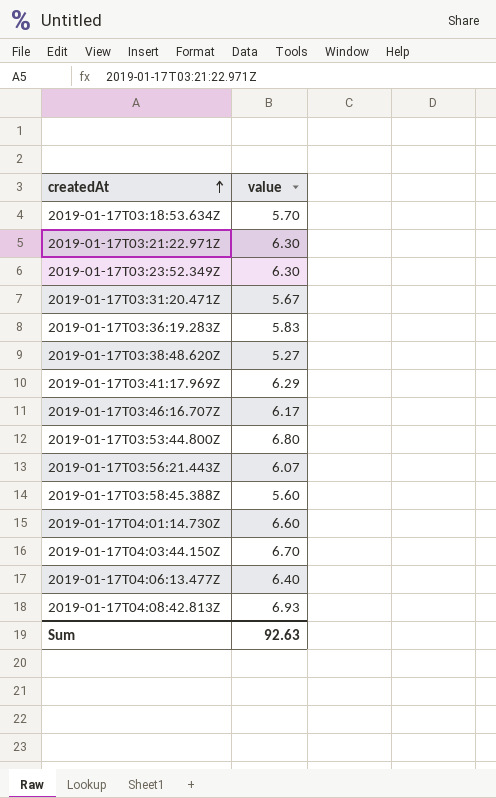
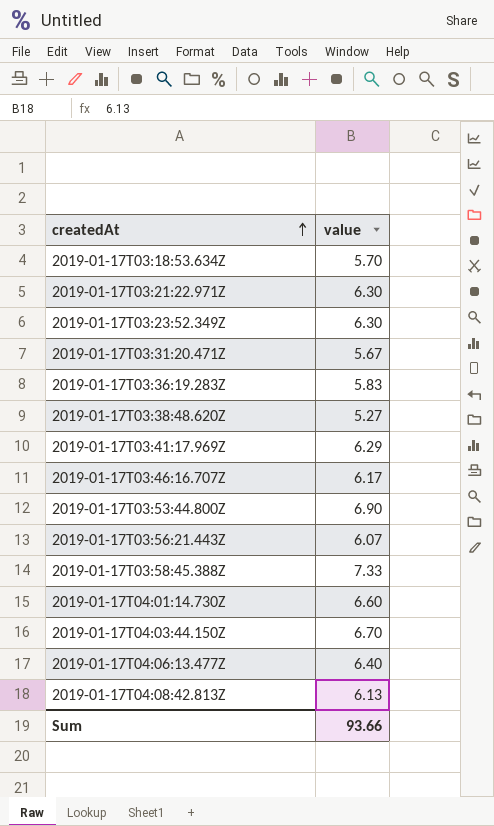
2019-01-17T03:53:44.800Z | value: 6.80 -> 6.90
2019-01-17T03:58:45.388Z | value: 5.60 -> 7.33
2019-01-17T04:08:42.813Z | value: 6.93 -> 6.13
Sum | value: 92.63 -> 93.66

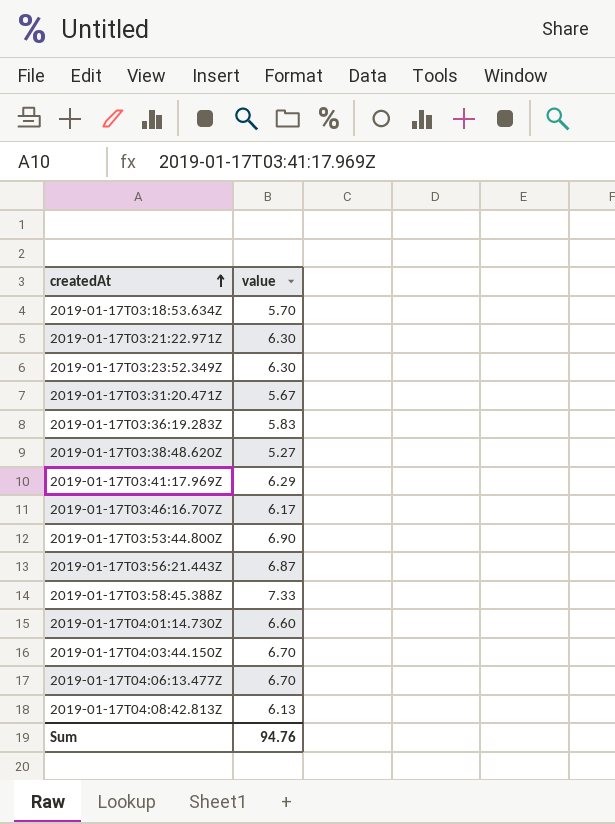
2019-01-17T03:56:21.443Z | value: 6.07 -> 6.87
2019-01-17T04:06:13.477Z | value: 6.40 -> 6.70
Sum | value: 93.66 -> 94.76

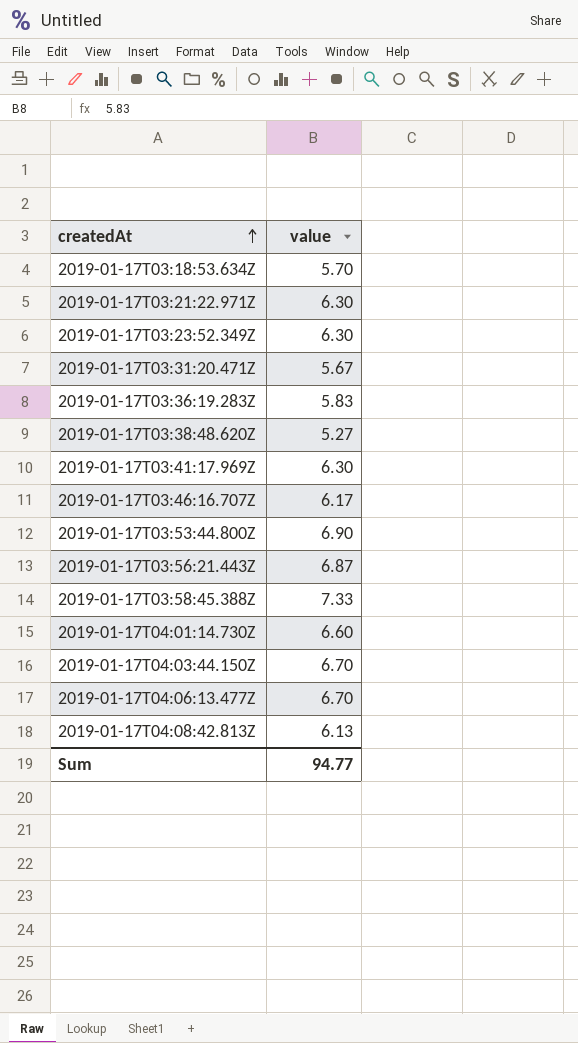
2019-01-17T03:41:17.969Z | value: 6.29 -> 6.30
Sum | value: 94.76 -> 94.77

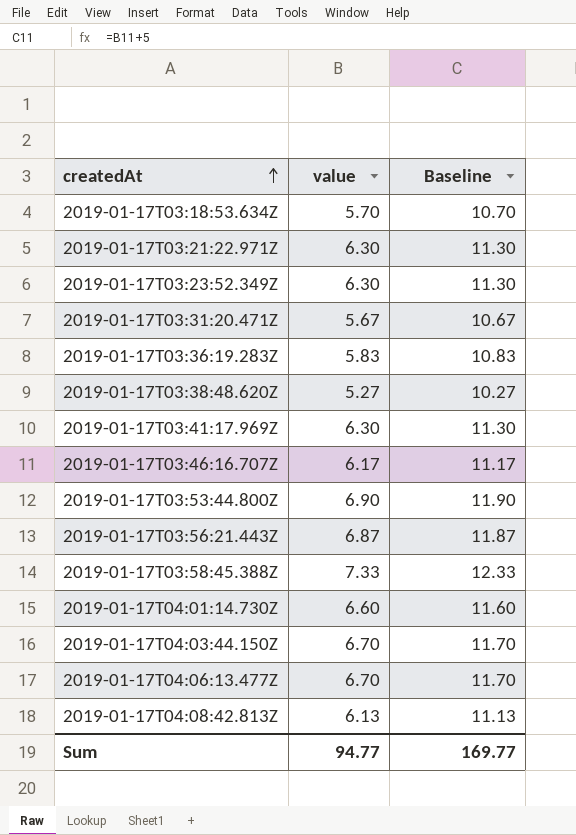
column Baseline | formula: none -> [value] + 5

